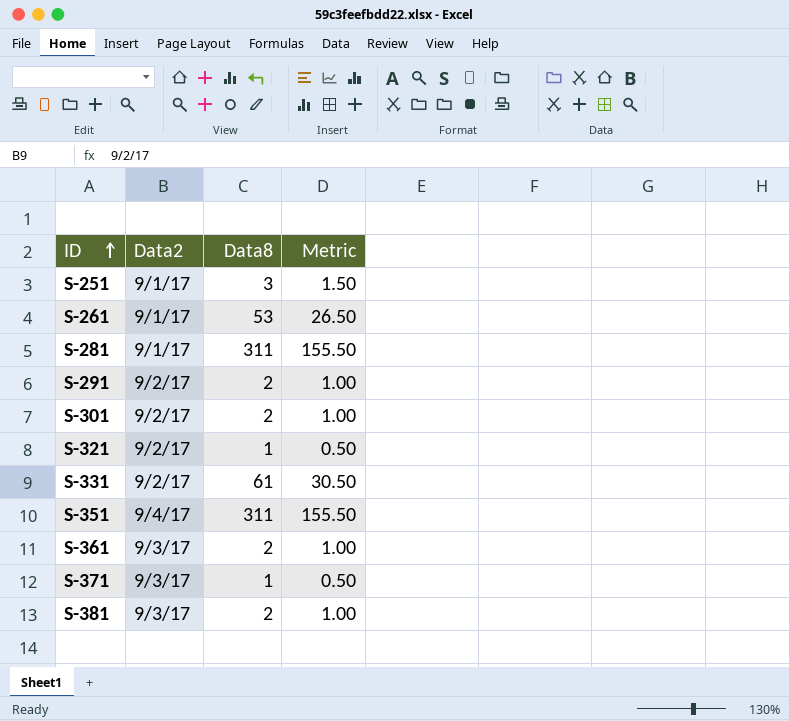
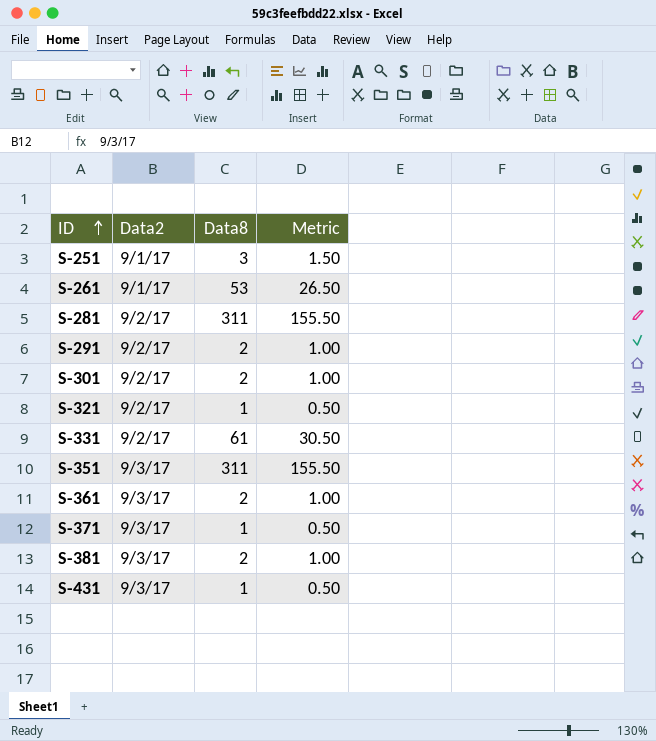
S-281 | Data2: 9/1/17 -> 9/2/17
S-351 | Data2: 9/4/17 -> 9/3/17
row S-431: none -> 9/3/17 | 1 | 0.50

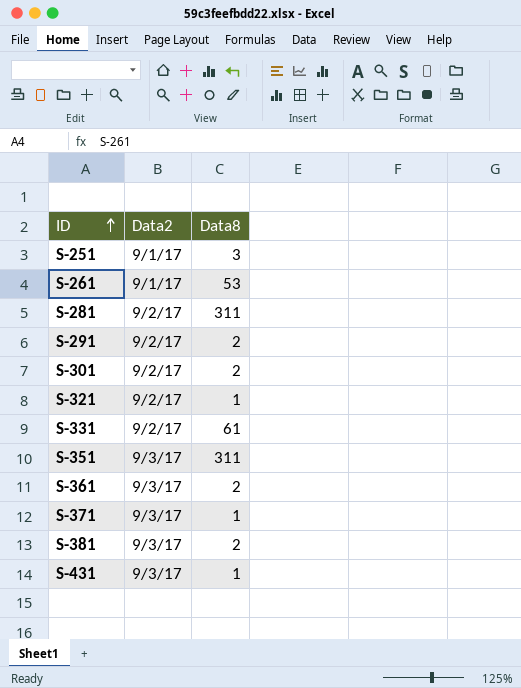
column Metric | formula: [Data8] * 0.5 -> none

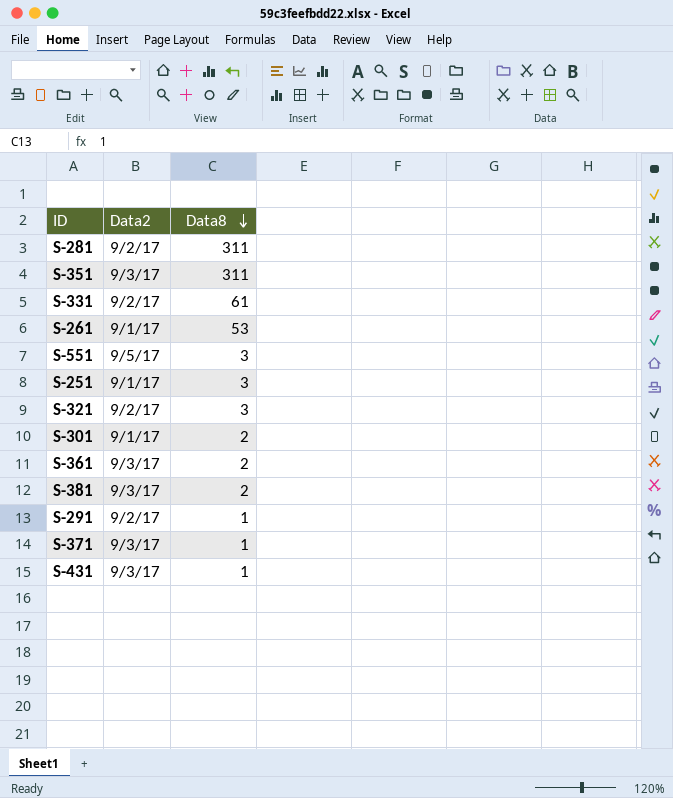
row order: ID ascending -> Data8 descending
row S-551: none -> 9/5/17 | 3
S-321 | Data8: 1 -> 3
S-301 | Data2: 9/2/17 -> 9/1/17
S-291 | Data8: 2 -> 1

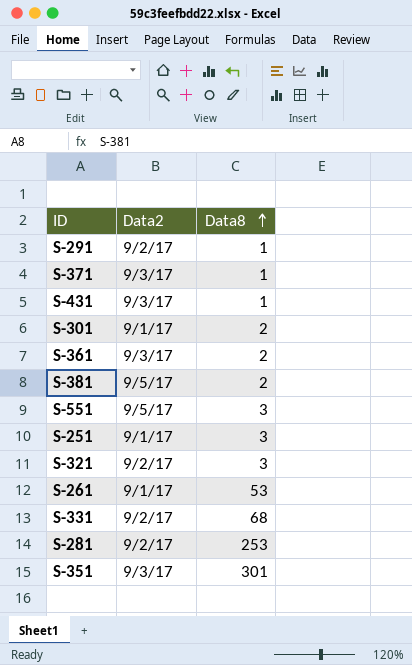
row order: Data8 descending -> Data8 ascending
S-381 | Data2: 9/3/17 -> 9/5/17
S-331 | Data8: 61 -> 68
S-281 | Data8: 311 -> 253
S-351 | Data8: 311 -> 301

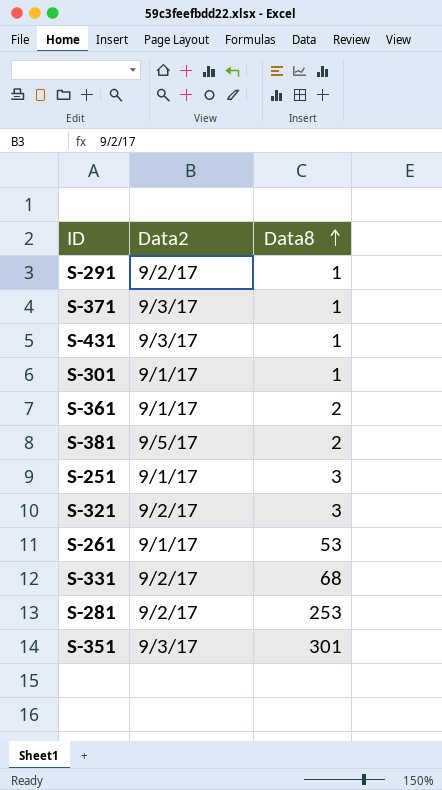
row S-551: 9/5/17 | 3 -> none
S-301 | Data8: 2 -> 1
S-361 | Data2: 9/3/17 -> 9/1/17

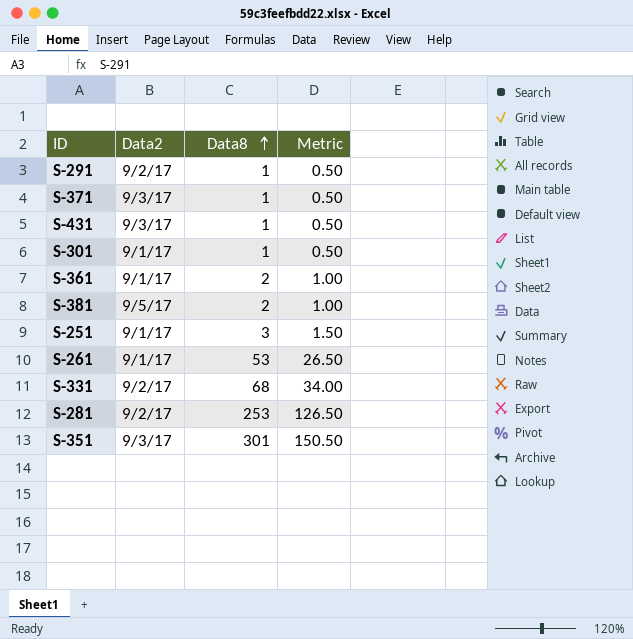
column Metric | formula: none -> [Data8] * 0.5
row S-321: 9/2/17 | 3 -> none

